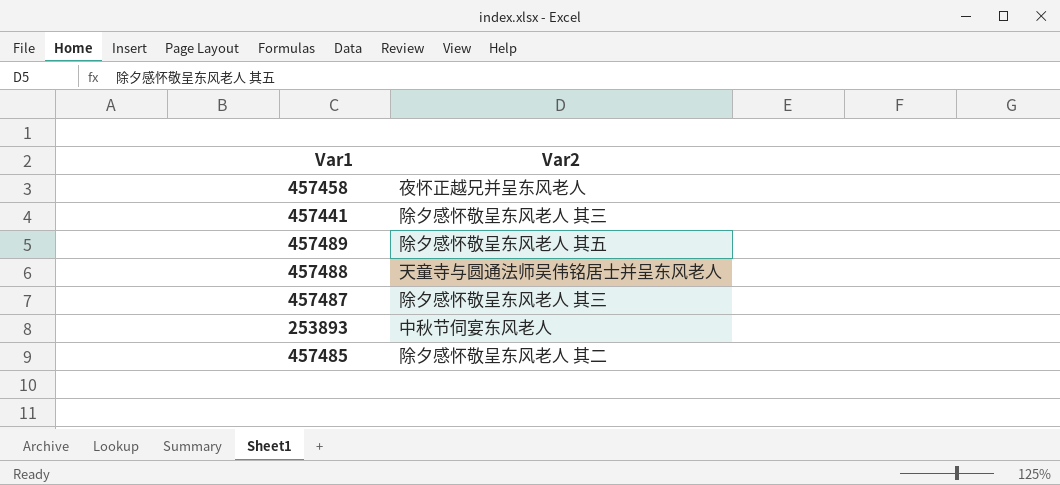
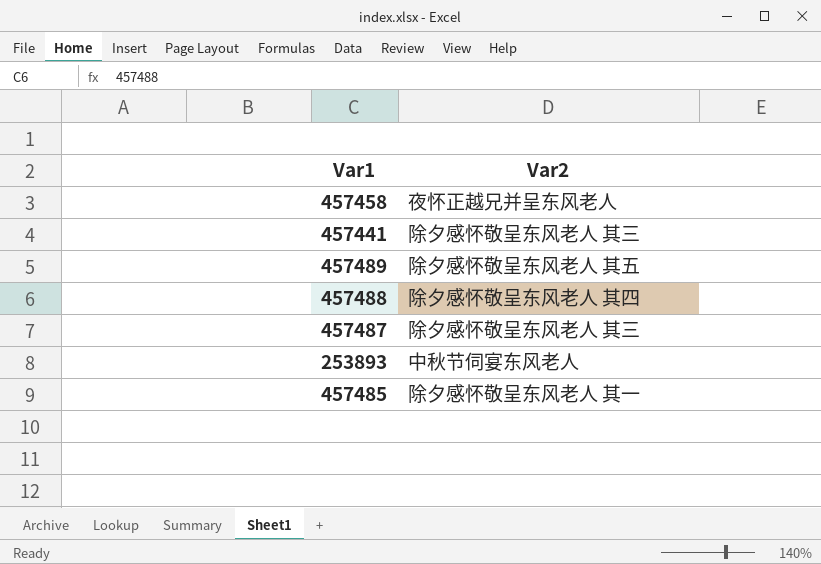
457488 | Var2: 天童寺与圆通法师吴伟铭居士并呈东风老人 -> 除夕感怀敬呈东风老人 其四
457485 | Var2: 除夕感怀敬呈东风老人 其二 -> 除夕感怀敬呈东风老人 其一

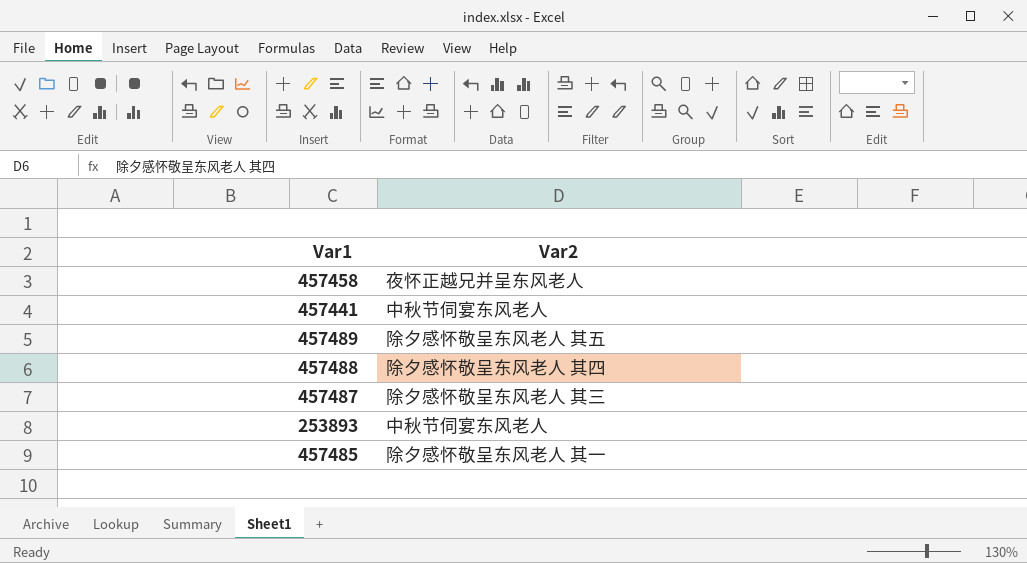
457441 | Var2: 除夕感怀敬呈东风老人 其三 -> 中秋节伺宴东风老人

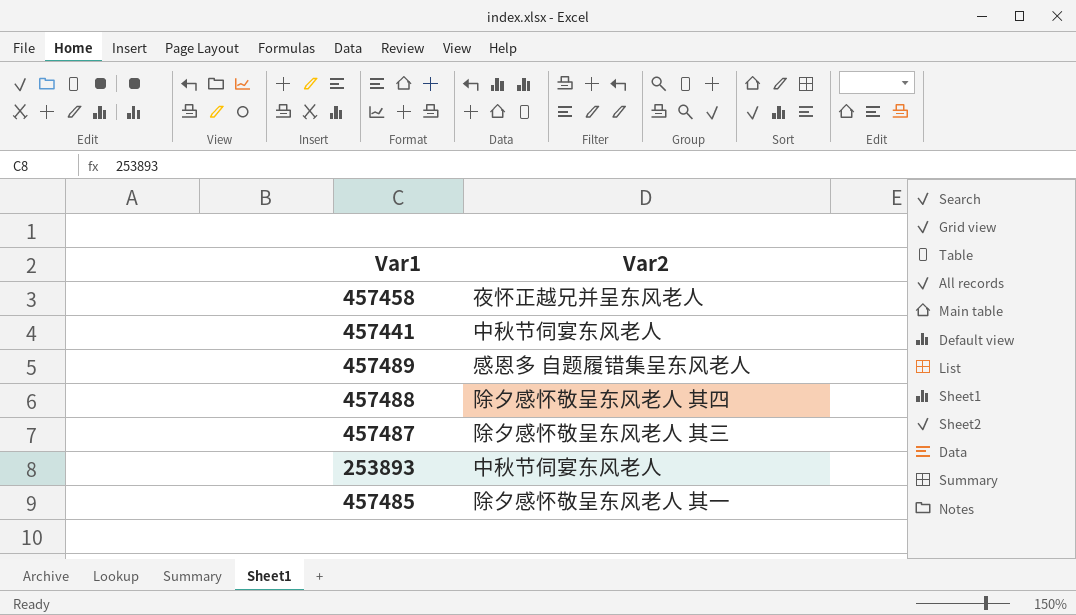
457489 | Var2: 除夕感怀敬呈东风老人 其五 -> 感恩多 自题履错集呈东风老人

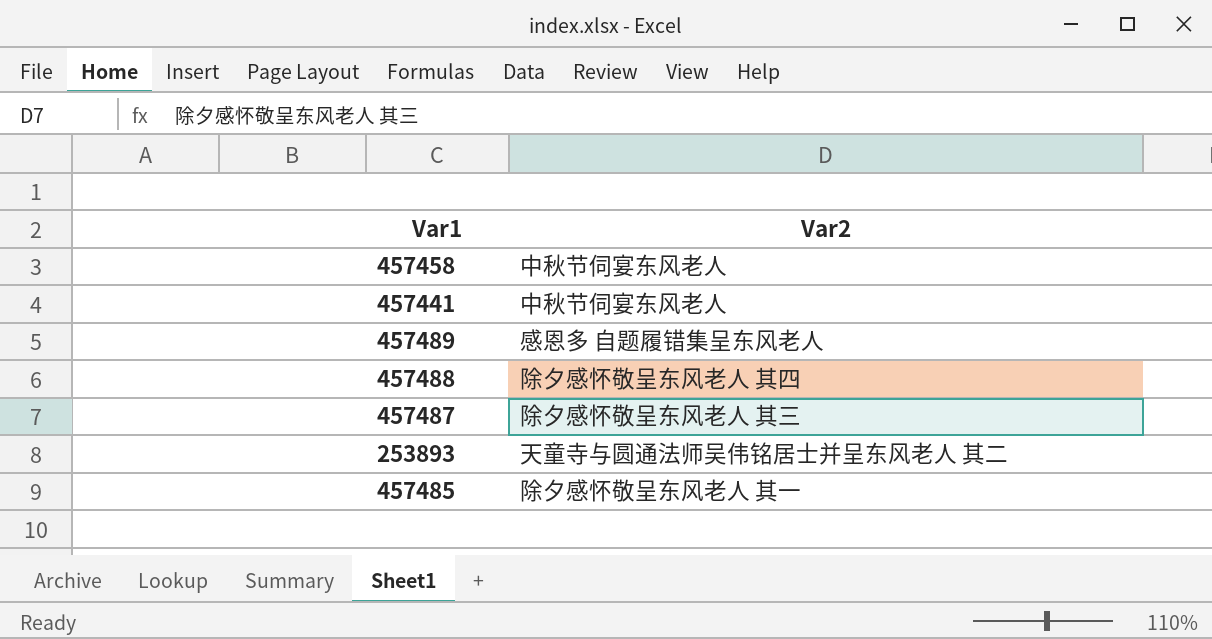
457458 | Var2: 夜怀正越兄并呈东风老人 -> 中秋节伺宴东风老人
253893 | Var2: 中秋节伺宴东风老人 -> 天童寺与圆通法师吴伟铭居士并呈东风老人 其二

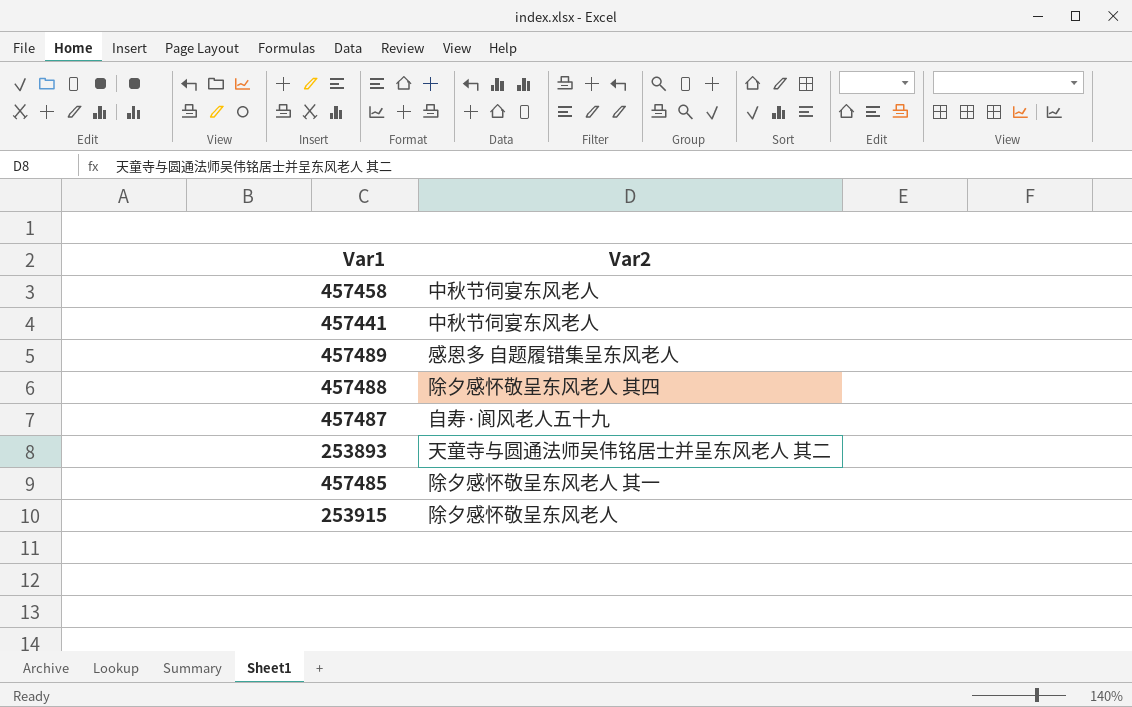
457487 | Var2: 除夕感怀敬呈东风老人 其三 -> 自寿·阆风老人五十九
row 253915: none -> 除夕感怀敬呈东风老人

